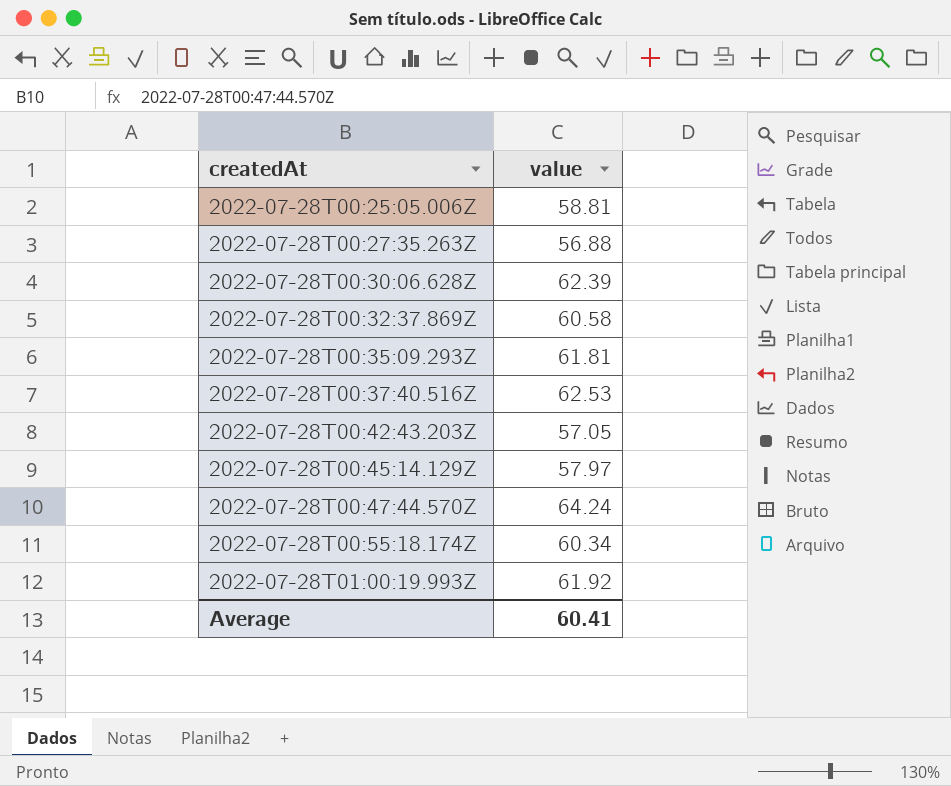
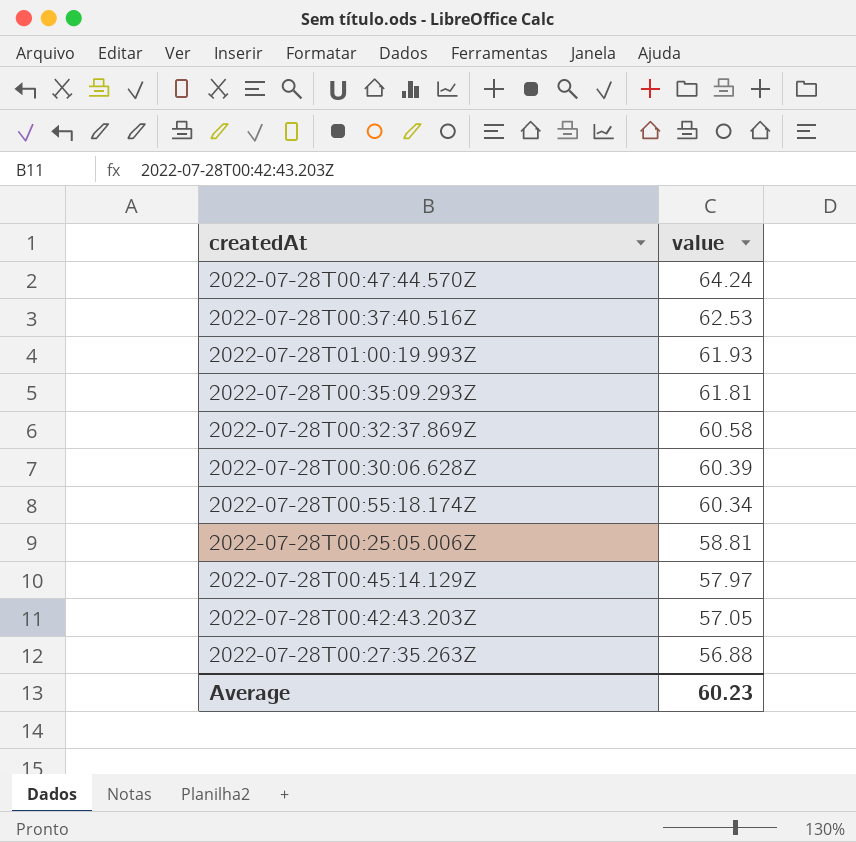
row order: createdAt ascending -> value descending
2022-07-28T01:00:19.993Z | value: 61.92 -> 61.93
2022-07-28T00:30:06.628Z | value: 62.39 -> 60.39
Average | value: 60.41 -> 60.23

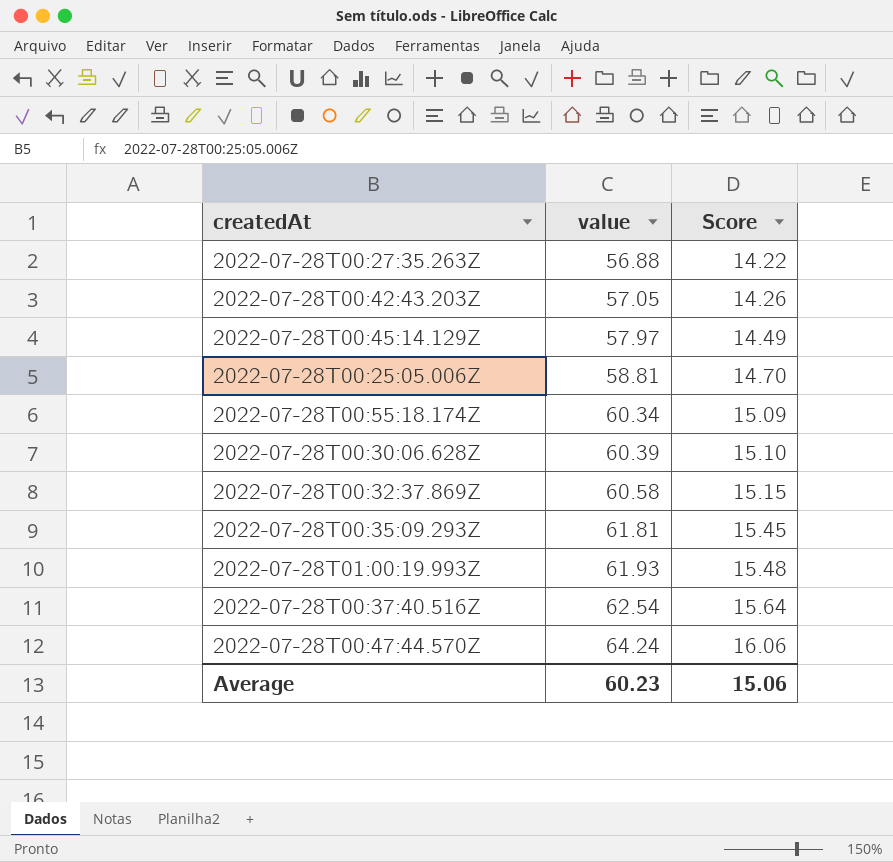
row order: value descending -> value ascending
column Score | formula: none -> [value] * 0.25
2022-07-28T00:37:40.516Z | value: 62.53 -> 62.54

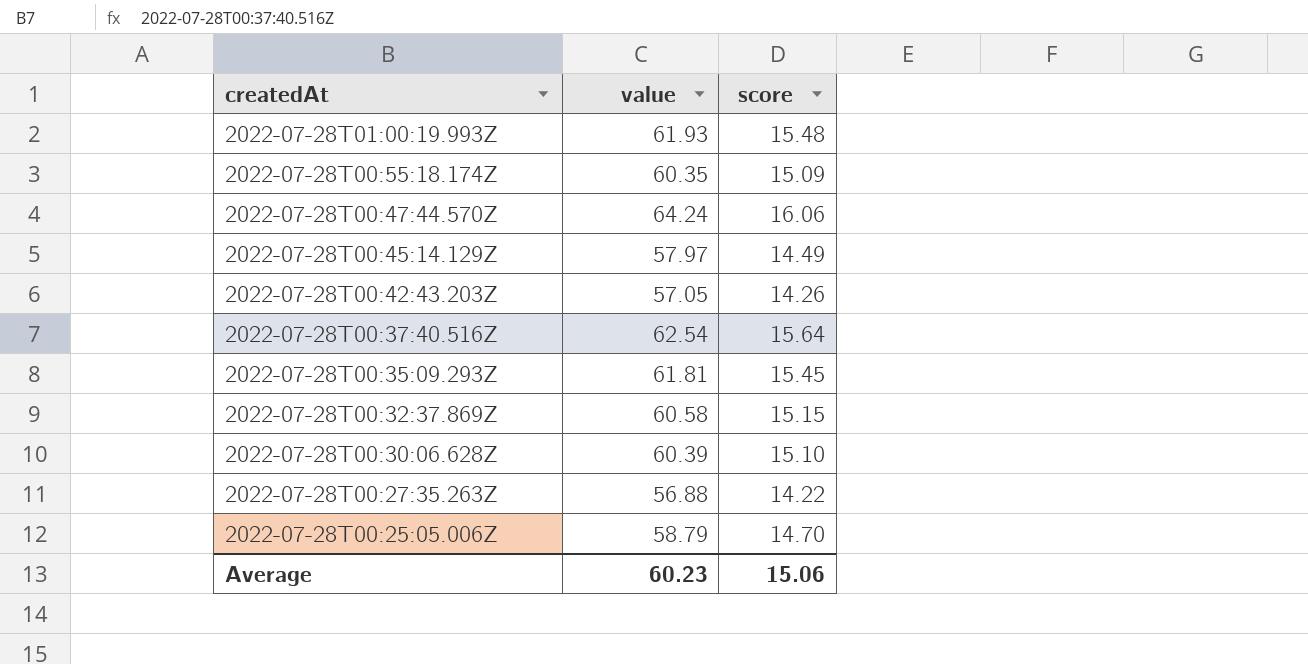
row order: value ascending -> createdAt descending
column name: Score -> score
2022-07-28T00:55:18.174Z | value: 60.34 -> 60.35
2022-07-28T00:25:05.006Z | value: 58.81 -> 58.79

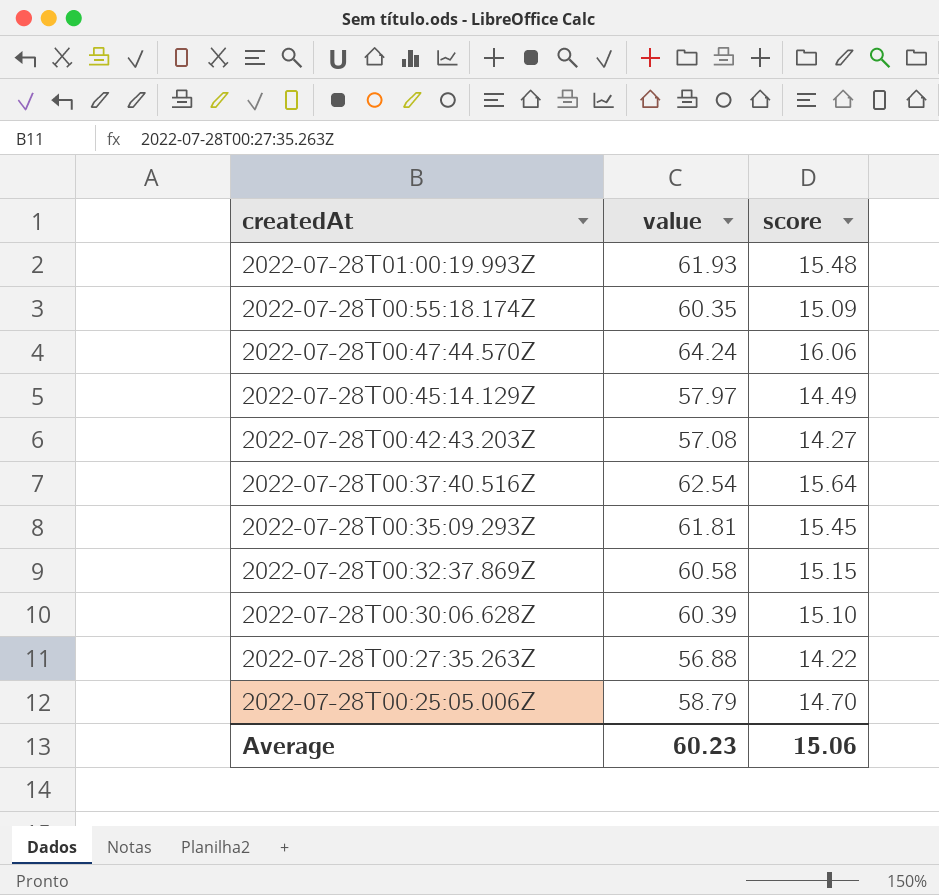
2022-07-28T00:42:43.203Z | value: 57.05 -> 57.08
2022-07-28T00:42:43.203Z | score: 14.26 -> 14.27

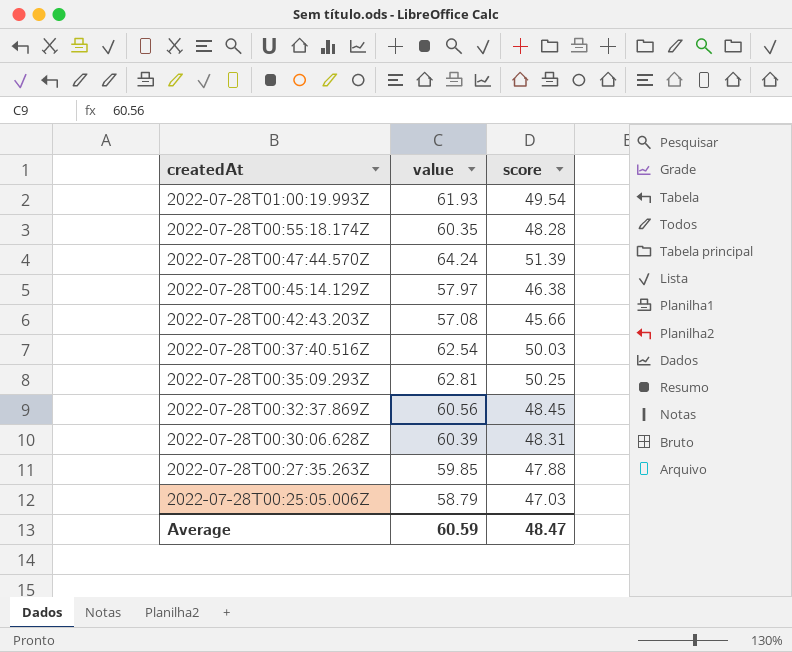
column score | formula: [value] * 0.25 -> [value] * 0.8
2022-07-28T00:35:09.293Z | value: 61.81 -> 62.81
2022-07-28T00:32:37.869Z | value: 60.58 -> 60.56
2022-07-28T00:27:35.263Z | value: 56.88 -> 59.85
Average | value: 60.23 -> 60.59
Average | score: 15.06 -> 48.47

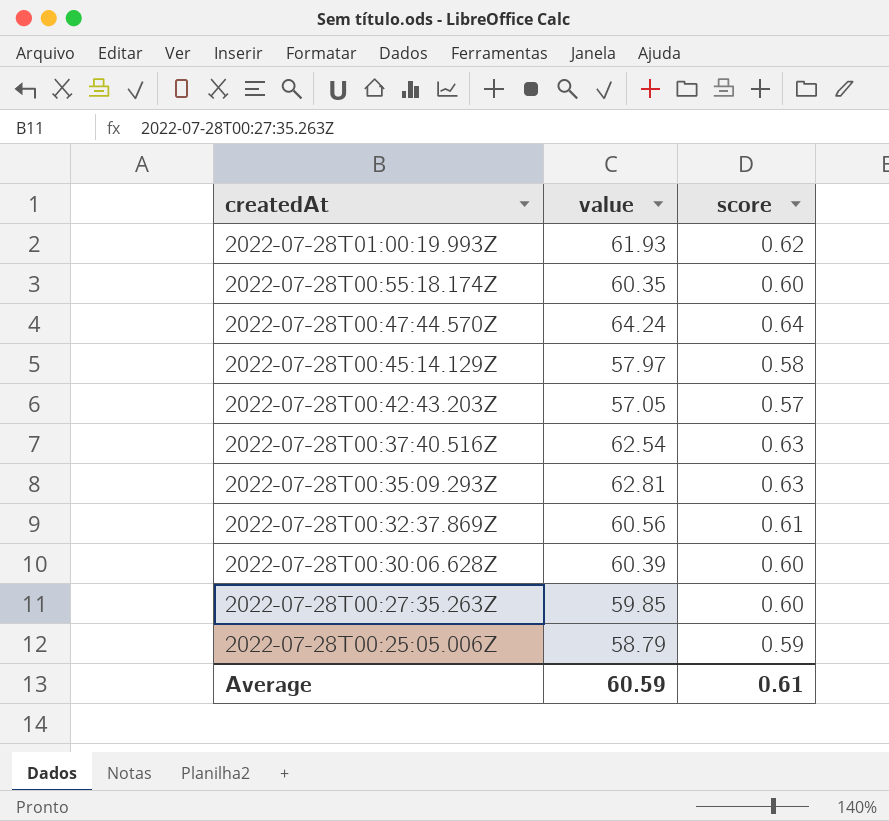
column score | formula: [value] * 0.8 -> [value] * 0.01
2022-07-28T00:42:43.203Z | value: 57.08 -> 57.05
Average | score: 48.47 -> 0.61

